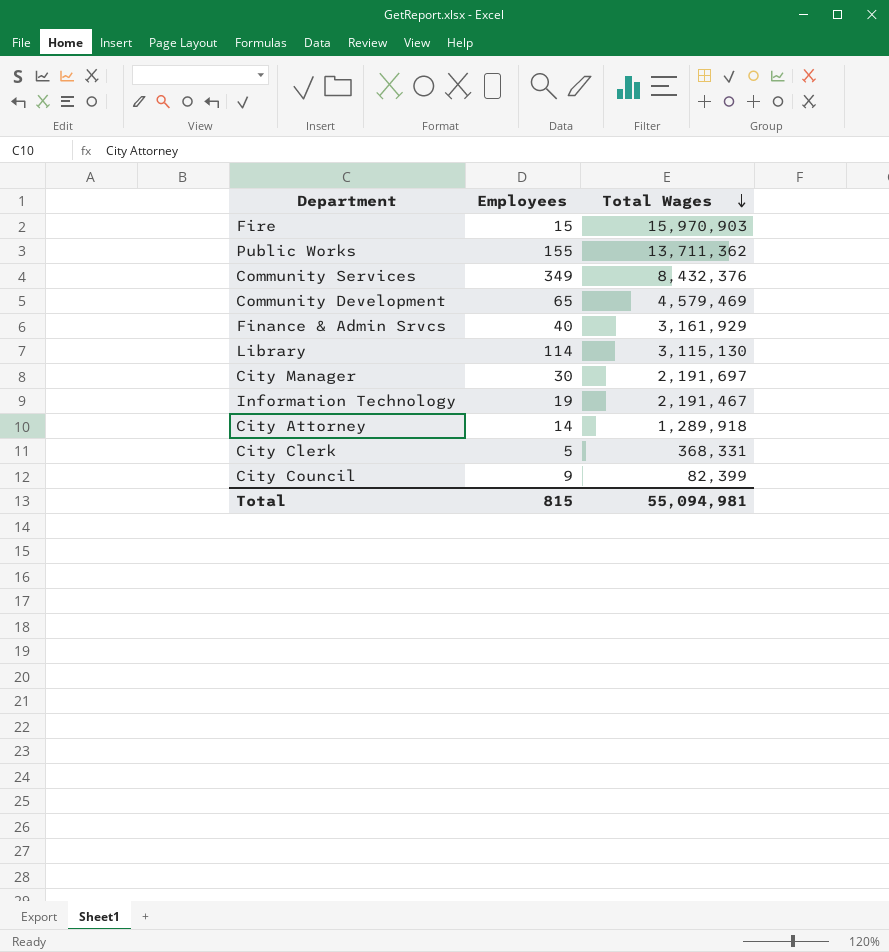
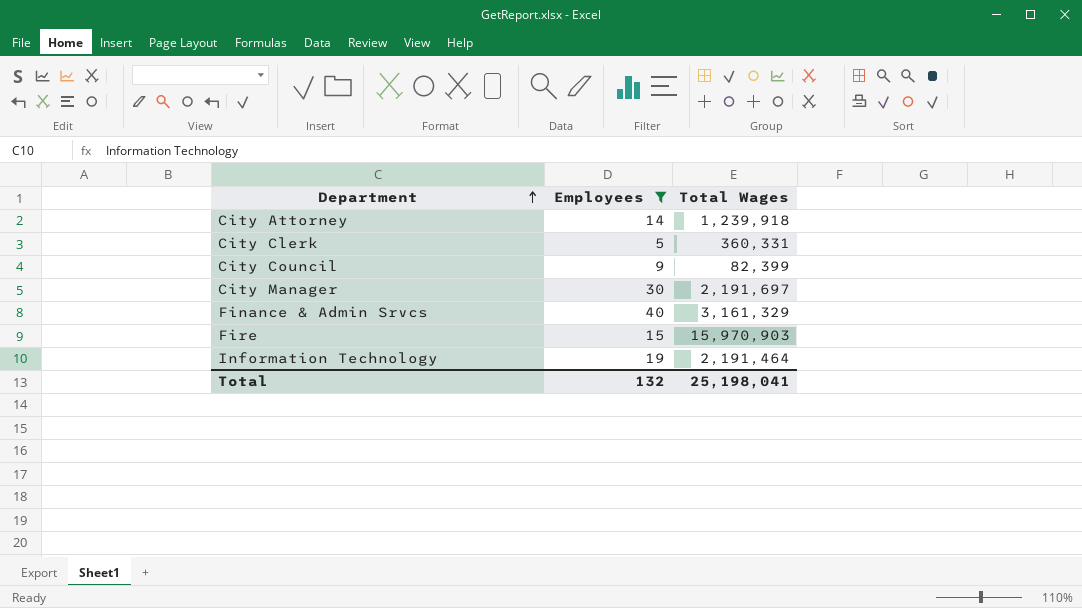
filter: none -> Employees <= 40
row order: Total Wages descending -> Department ascending
City Attorney | Total Wages: 1,289,918 -> 1,239,918
City Clerk | Total Wages: 368,331 -> 360,331
Finance & Admin Srvcs | Total Wages: 3,161,929 -> 3,161,329
Information Technology | Total Wages: 2,191,467 -> 2,191,464
Total | Employees: 815 -> 132
Total | Total Wages: 55,094,981 -> 25,198,041

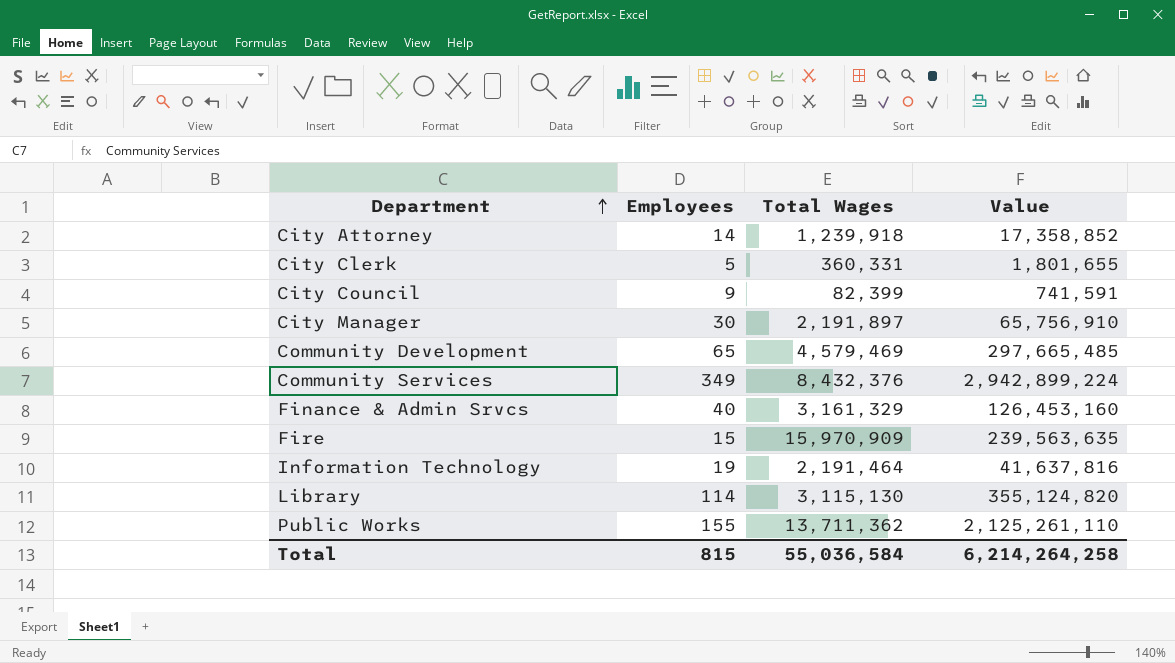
filter: Employees <= 40 -> none
column Value | formula: none -> [Employees] * [Total Wages]
City Manager | Total Wages: 2,191,697 -> 2,191,897
Fire | Total Wages: 15,970,903 -> 15,970,909
Total | Employees: 132 -> 815
Total | Total Wages: 25,198,041 -> 55,036,584

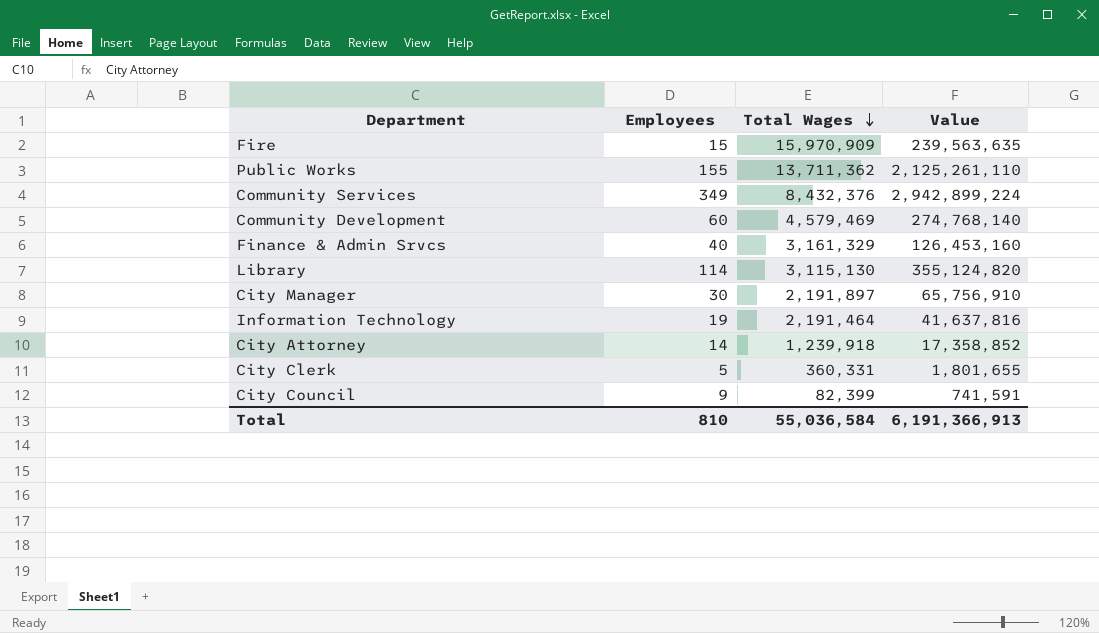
row order: Department ascending -> Total Wages descending
Community Development | Employees: 65 -> 60
Community Development | Value: 297,665,485 -> 274,768,140
Total | Employees: 815 -> 810
Total | Value: 6,214,264,258 -> 6,191,366,913

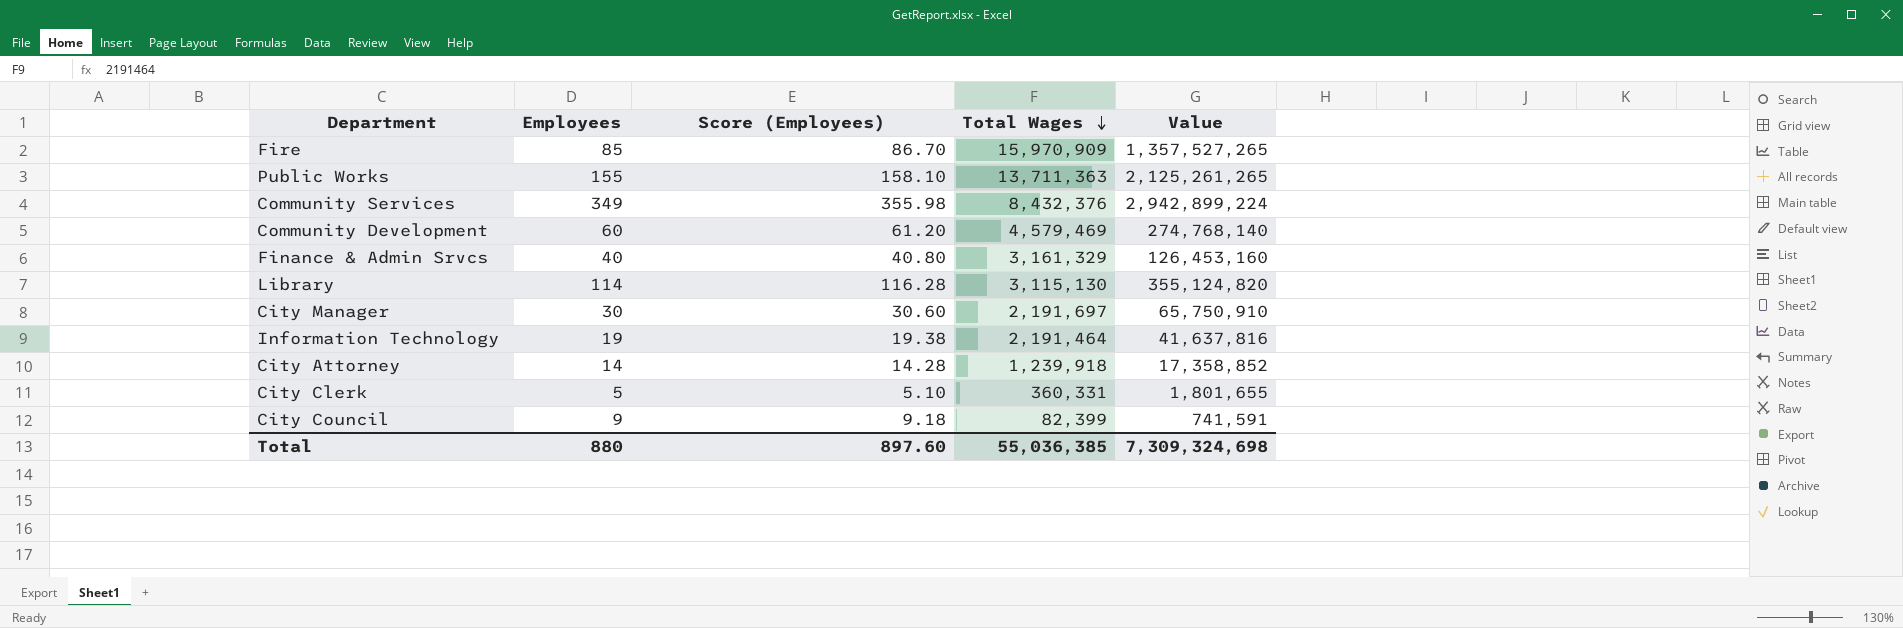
column Score (Employees) | formula: none -> [Employees] * 1.02
Fire | Employees: 15 -> 85
Fire | Value: 239,563,635 -> 1,357,527,265
Public Works | Total Wages: 13,711,362 -> 13,711,363
Public Works | Value: 2,125,261,110 -> 2,125,261,265
City Manager | Total Wages: 2,191,897 -> 2,191,697
City Manager | Value: 65,756,910 -> 65,750,910
Total | Employees: 810 -> 880
Total | Total Wages: 55,036,584 -> 55,036,385
Total | Value: 6,191,366,913 -> 7,309,324,698

